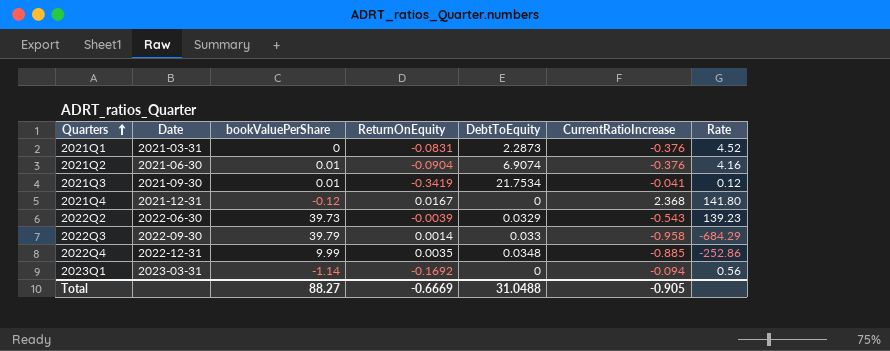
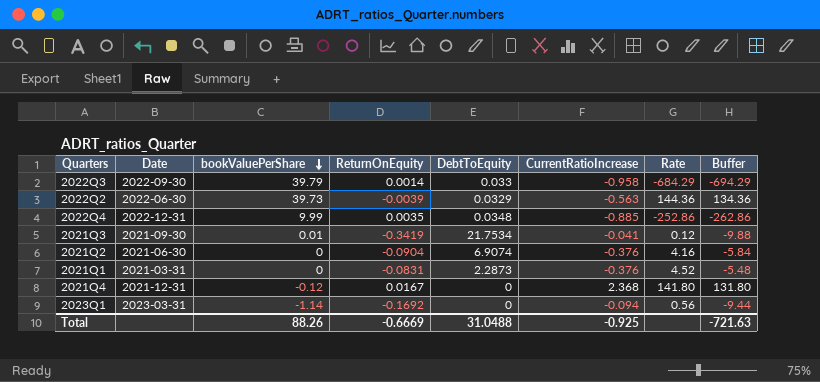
row order: Quarters ascending -> bookValuePerShare descending
column Buffer | formula: none -> [Rate] - 10
2022Q2 | CurrentRatioIncrease: -0.543 -> -0.563
2022Q2 | Rate: 139.23 -> 144.36
2021Q2 | bookValuePerShare: 0.01 -> 0
Total | bookValuePerShare: 88.27 -> 88.26
Total | CurrentRatioIncrease: -0.905 -> -0.925

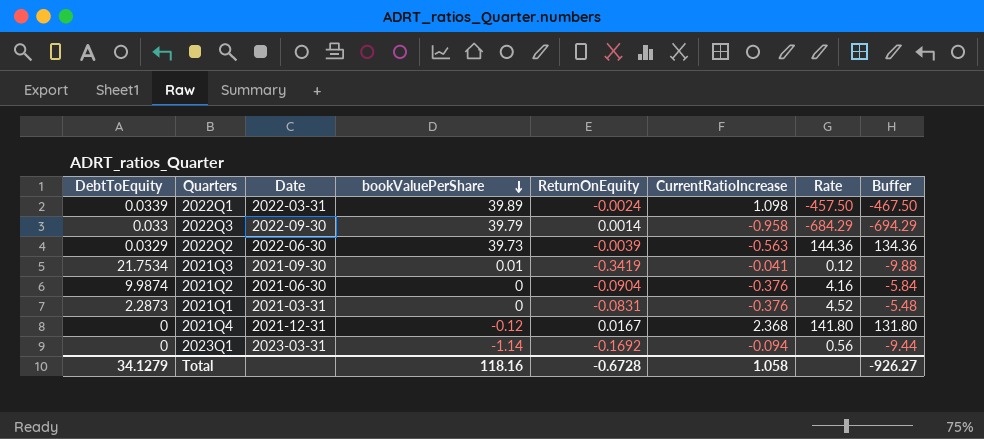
column DebtToEquity | position: 5 -> 1
row 2022Q4: 2022-12-31 | 9.99 | 0.0035 | 0.0348 | -0.885 | -252.86 | -262.86 -> none
row 2022Q1: none -> 0.0339 | 2022-03-31 | 39.89 | -0.0024 | 1.098 | -457.50 | -467.50
2021Q2 | DebtToEquity: 6.9074 -> 9.9874
Total | DebtToEquity: 31.0488 -> 34.1279
Total | bookValuePerShare: 88.26 -> 118.16
Total | ReturnOnEquity: -0.6669 -> -0.6728
Total | CurrentRatioIncrease: -0.925 -> 1.058
Total | Buffer: -721.63 -> -926.27

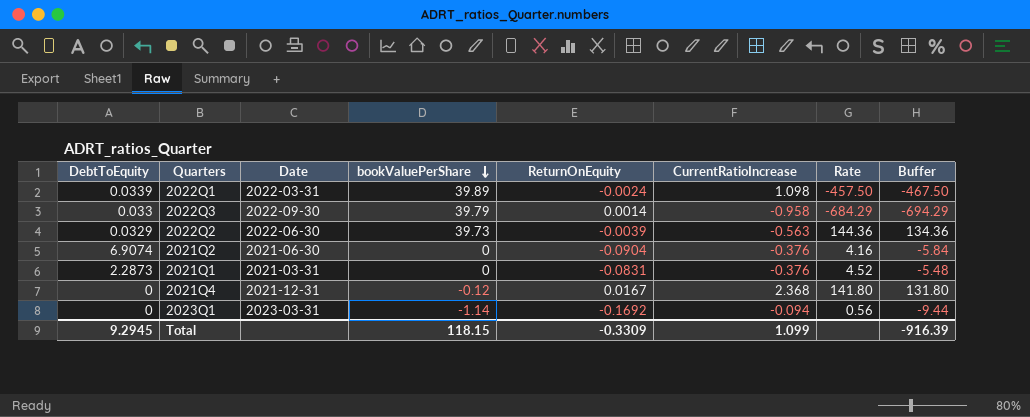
row 2021Q3: 21.7534 | 2021-09-30 | 0.01 | -0.3419 | -0.041 | 0.12 | -9.88 -> none
2021Q2 | DebtToEquity: 9.9874 -> 6.9074
Total | DebtToEquity: 34.1279 -> 9.2945
Total | bookValuePerShare: 118.16 -> 118.15
Total | ReturnOnEquity: -0.6728 -> -0.3309
Total | CurrentRatioIncrease: 1.058 -> 1.099
Total | Buffer: -926.27 -> -916.39

